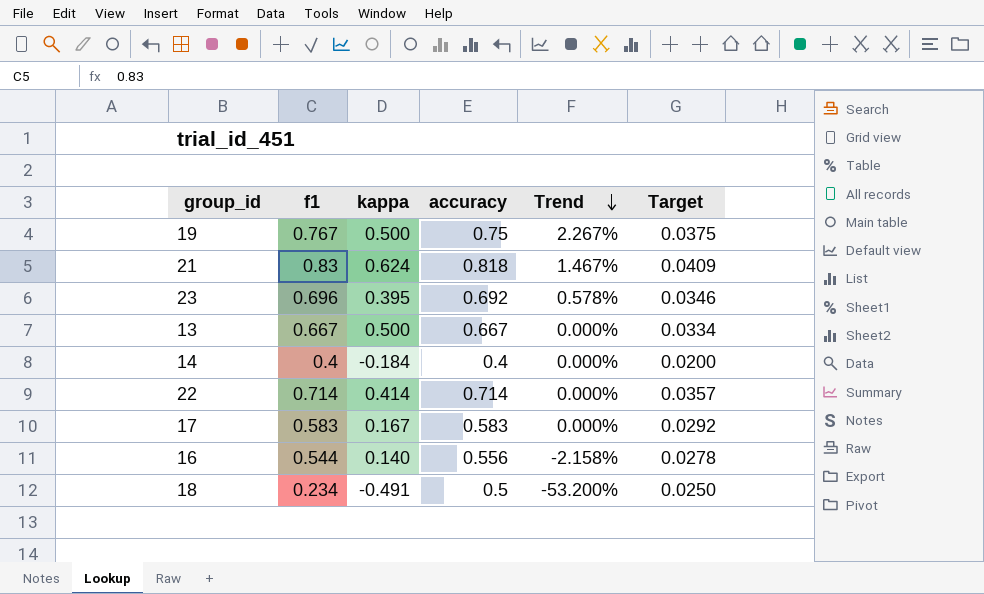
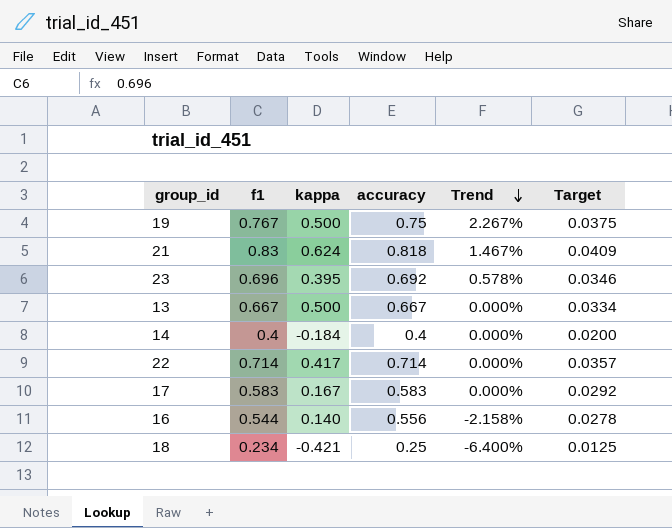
22 | kappa: 0.414 -> 0.417
18 | kappa: -0.491 -> -0.421
18 | accuracy: 0.5 -> 0.25
18 | Trend: -53.200% -> -6.400%
18 | Target: 0.0250 -> 0.0125

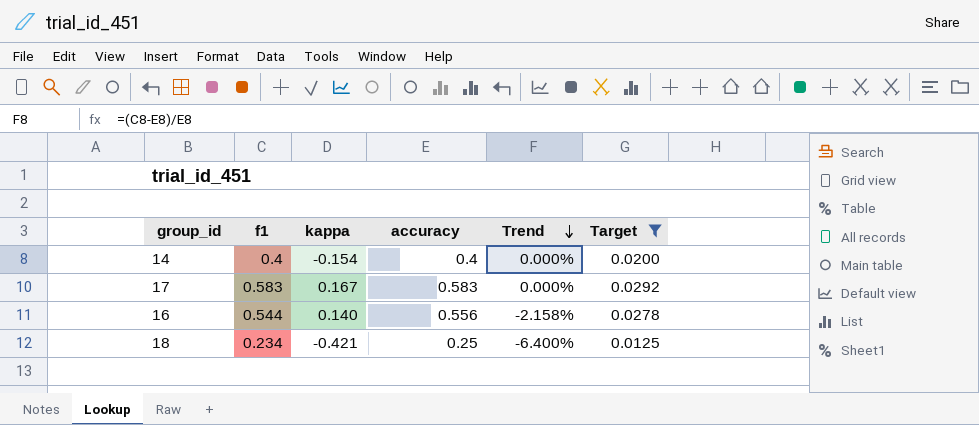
filter: none -> Target <= 0.0292
14 | kappa: -0.184 -> -0.154

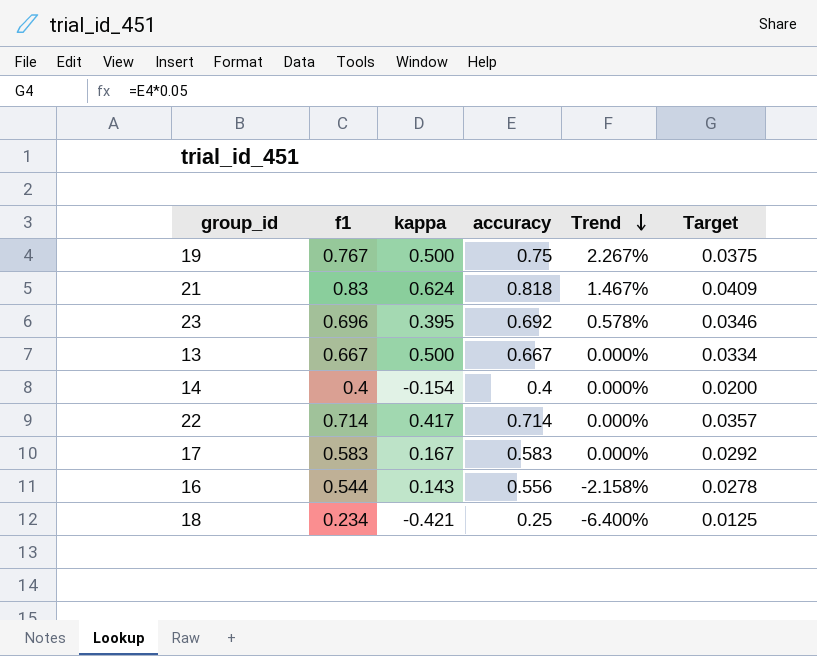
filter: Target <= 0.0292 -> none
16 | kappa: 0.140 -> 0.143

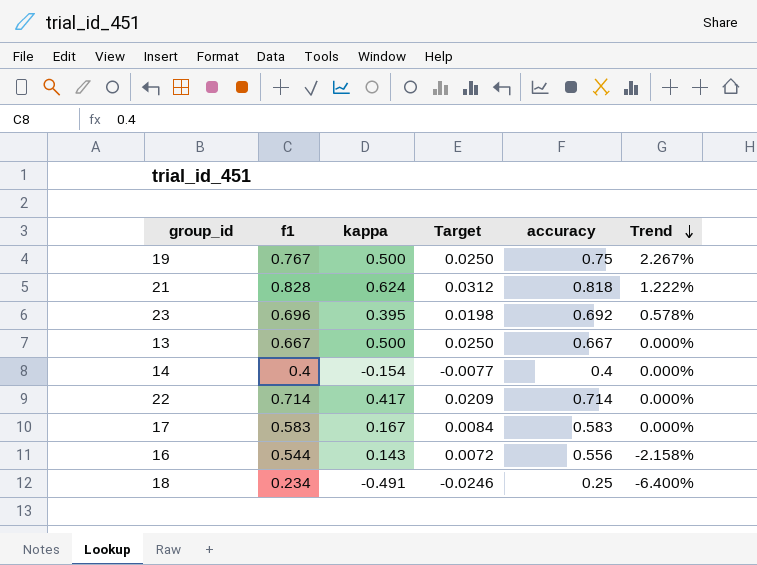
column Target | formula: [accuracy] * 0.05 -> [kappa] * 0.05
column Target | position: 6 -> 4
21 | f1: 0.83 -> 0.828
21 | Trend: 1.467% -> 1.222%
18 | kappa: -0.421 -> -0.491

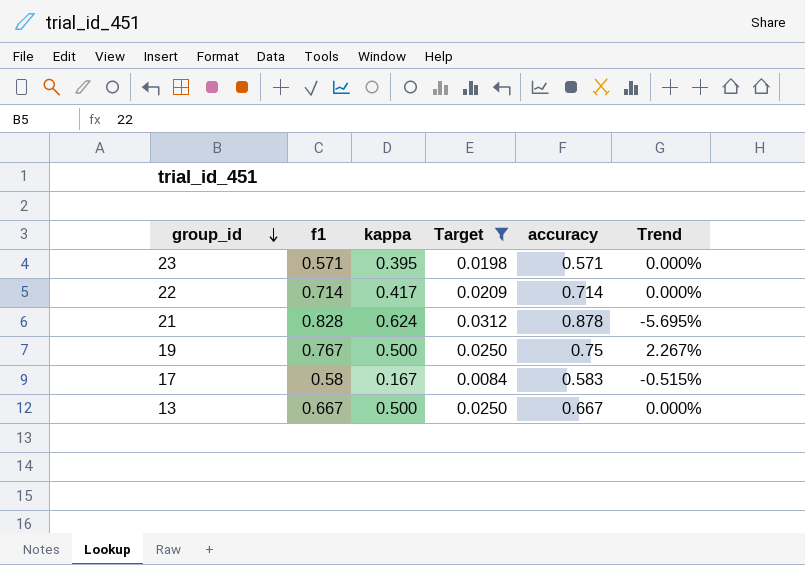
filter: none -> Target >= 0.0084
row order: Trend descending -> group_id descending
23 | f1: 0.696 -> 0.571
23 | accuracy: 0.692 -> 0.571
23 | Trend: 0.578% -> 0.000%
21 | accuracy: 0.818 -> 0.878
21 | Trend: 1.222% -> -5.695%
17 | f1: 0.583 -> 0.58
17 | Trend: 0.000% -> -0.515%

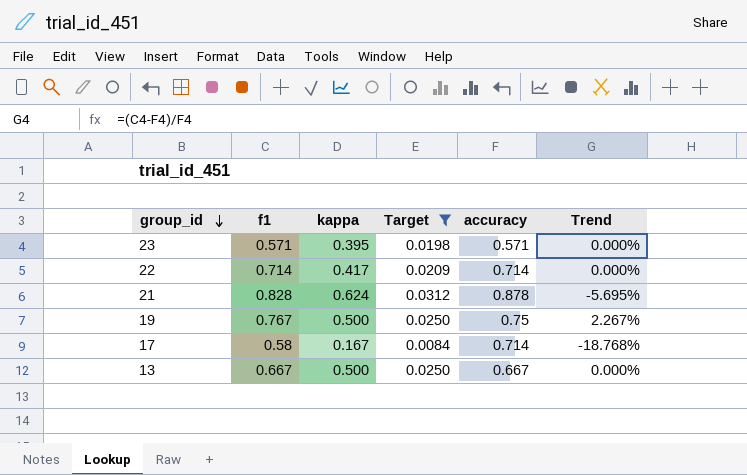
17 | accuracy: 0.583 -> 0.714
17 | Trend: -0.515% -> -18.768%

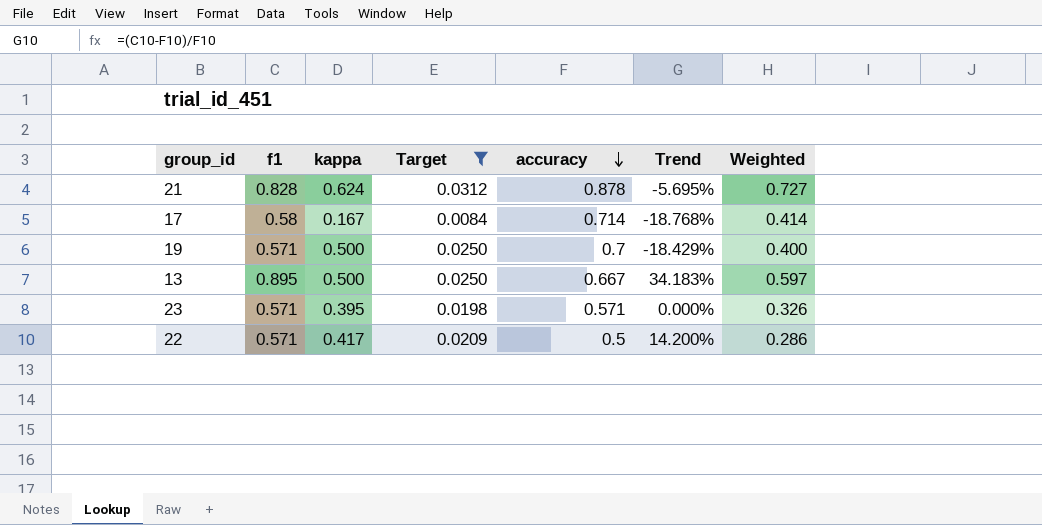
row order: group_id descending -> accuracy descending
column Weighted | formula: none -> [f1] * [accuracy]
19 | f1: 0.767 -> 0.571
19 | accuracy: 0.75 -> 0.7
19 | Trend: 2.267% -> -18.429%
13 | f1: 0.667 -> 0.895
13 | Trend: 0.000% -> 34.183%
22 | f1: 0.714 -> 0.571
22 | accuracy: 0.714 -> 0.5
22 | Trend: 0.000% -> 14.200%

